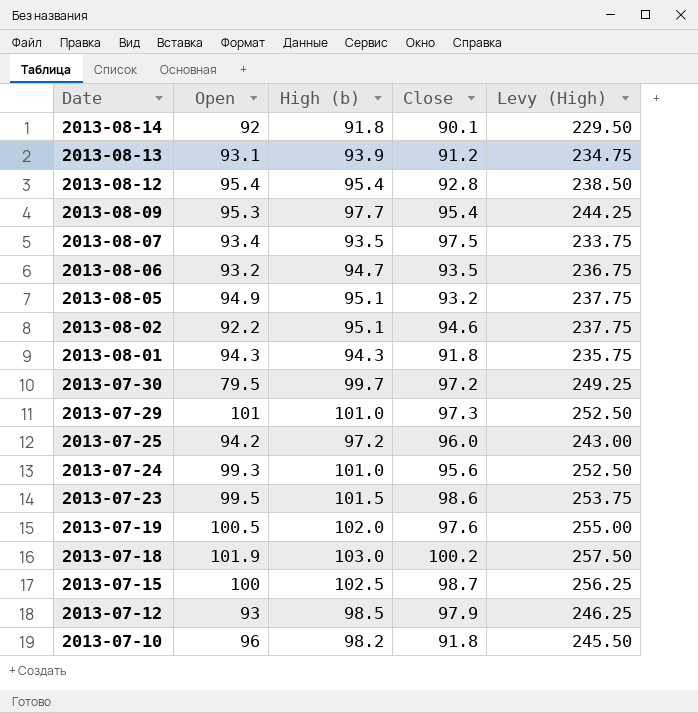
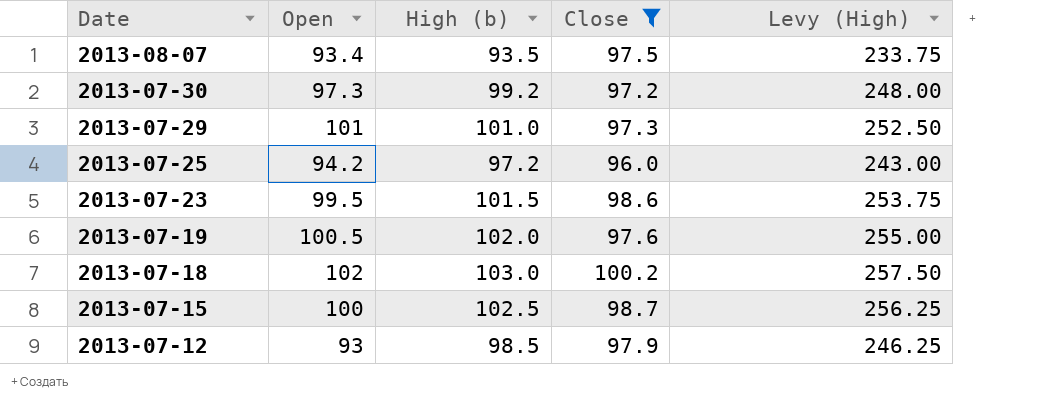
filter: none -> Close >= 96.0
2013-07-30 | Open: 79.5 -> 97.3
2013-07-30 | High (b): 99.7 -> 99.2
2013-07-30 | Levy (High): 249.25 -> 248.00
2013-07-18 | Open: 101.9 -> 102

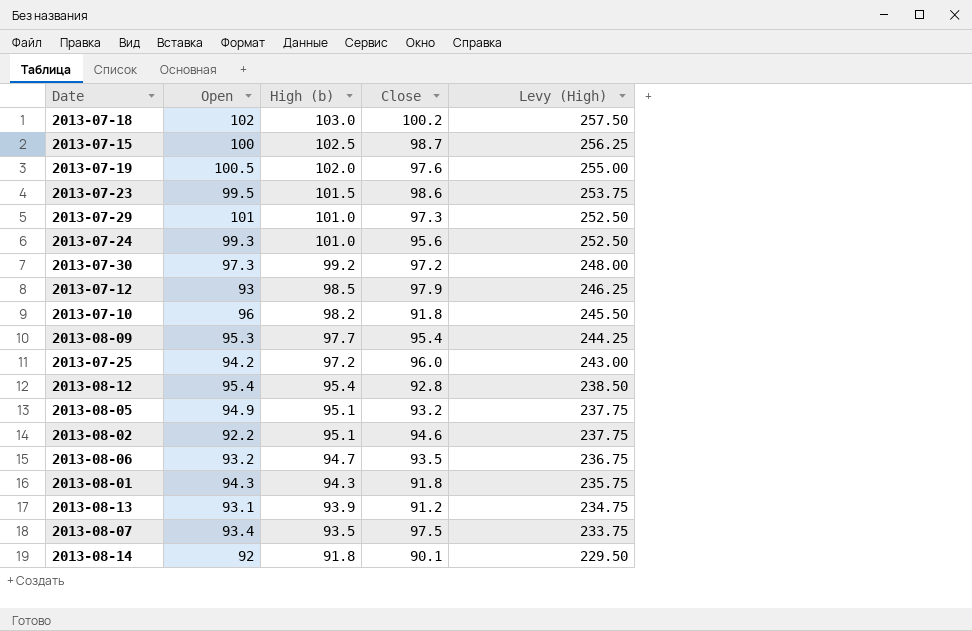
filter: Close >= 96.0 -> none
row order: Date descending -> High (b) descending

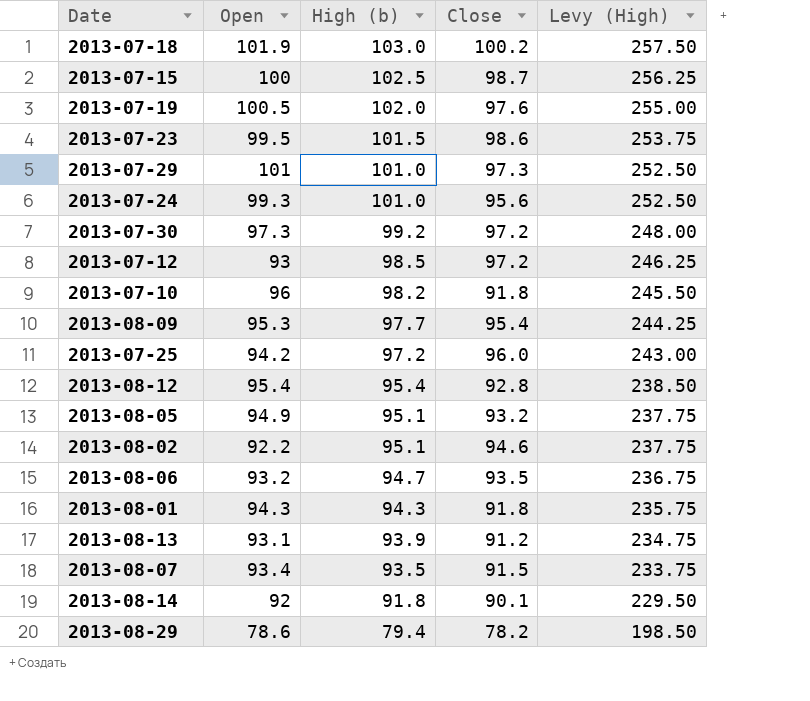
2013-07-18 | Open: 102 -> 101.9
2013-07-12 | Close: 97.9 -> 97.2
2013-08-07 | Close: 97.5 -> 91.5
row 2013-08-29: none -> 78.6 | 79.4 | 78.2 | 198.50

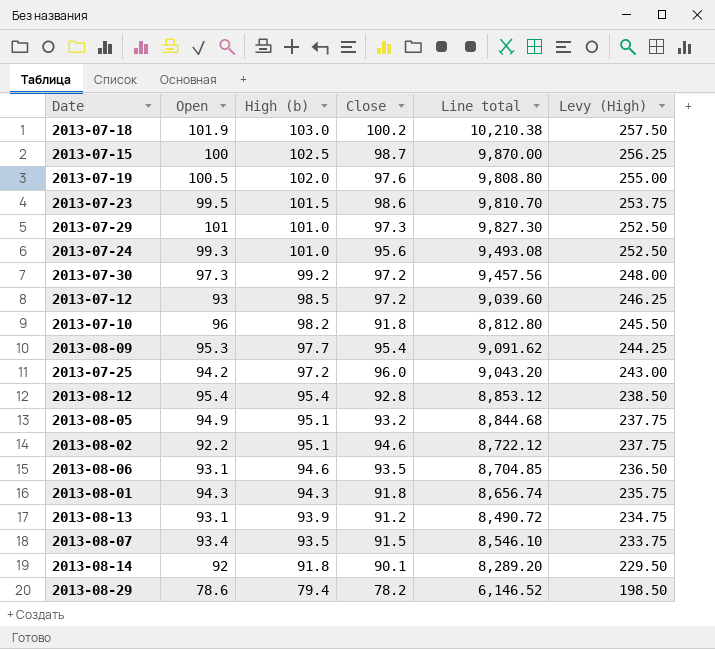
column Line total | formula: none -> [Open] * [Close]
2013-08-06 | Open: 93.2 -> 93.1
2013-08-06 | High (b): 94.7 -> 94.6
2013-08-06 | Levy (High): 236.75 -> 236.50

